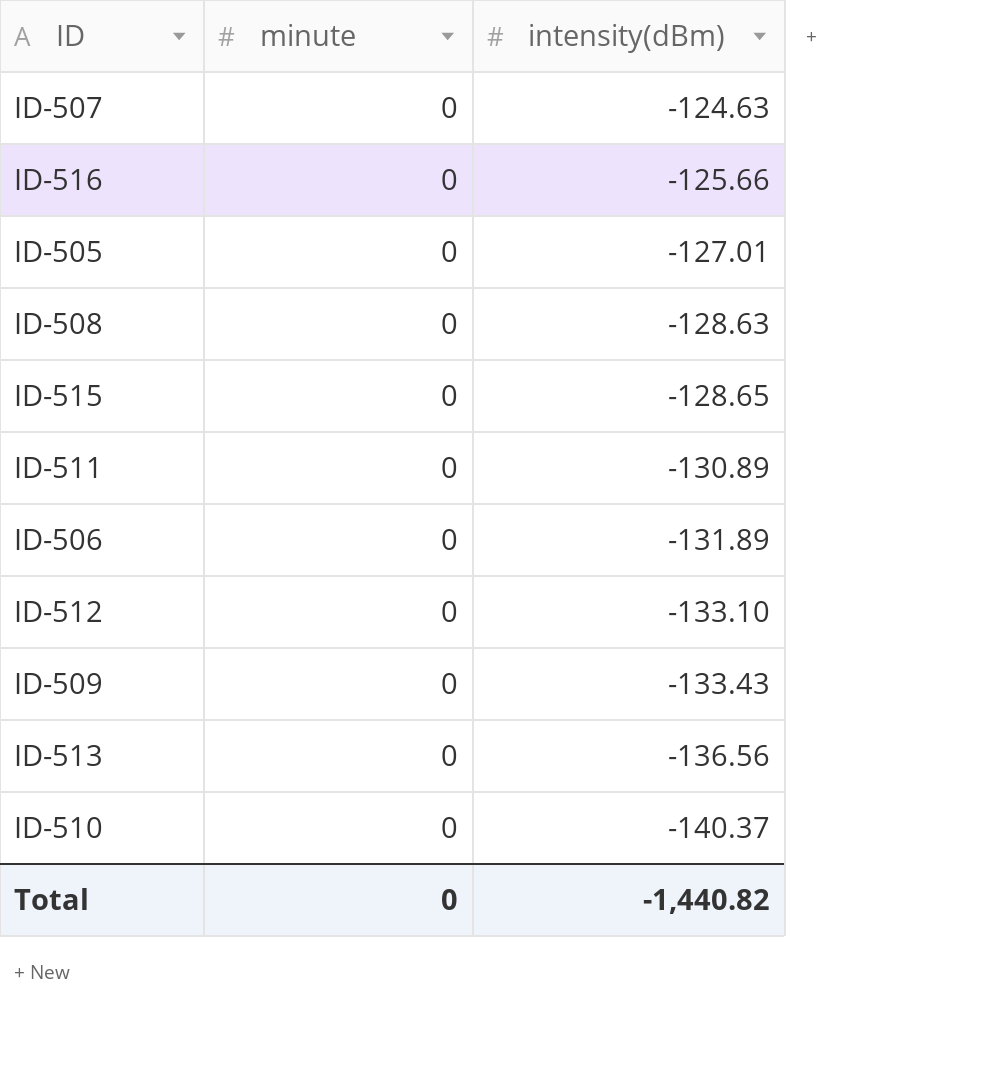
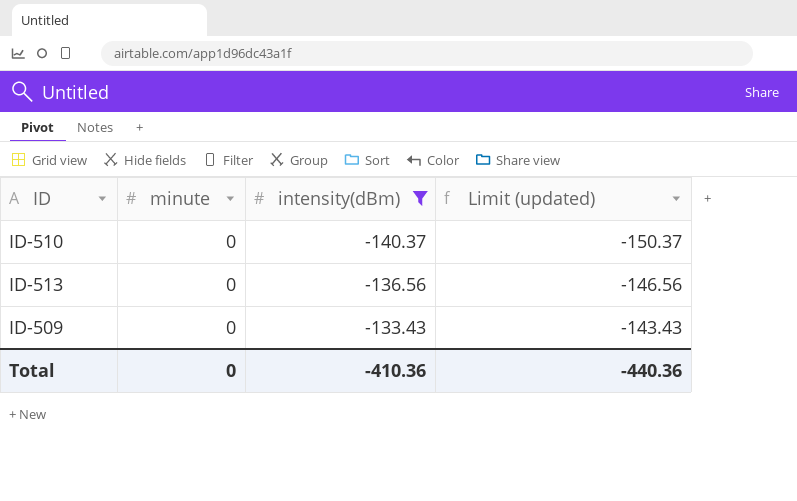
filter: none -> intensity(dBm) <= -133.43
row order: intensity(dBm) descending -> intensity(dBm) ascending
column Limit (updated) | formula: none -> [intensity(dBm)] - 10
Total | intensity(dBm): -1,440.82 -> -410.36

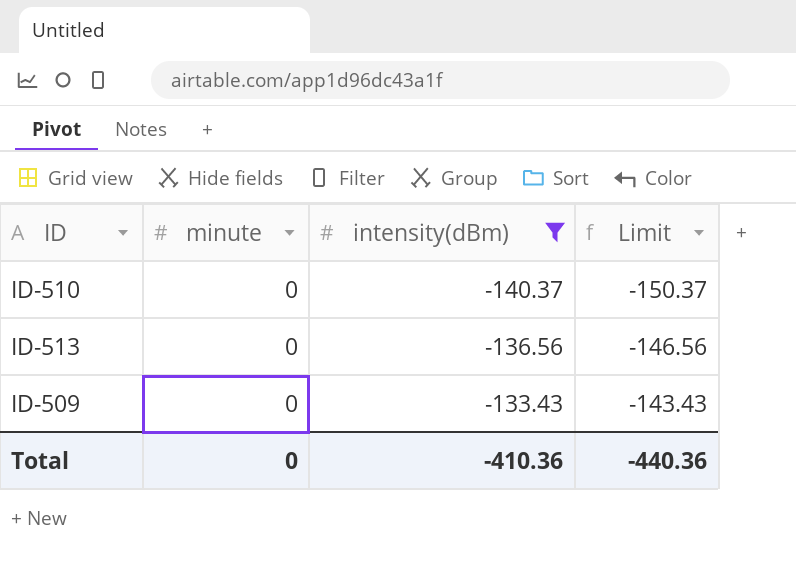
column name: Limit (updated) -> Limit

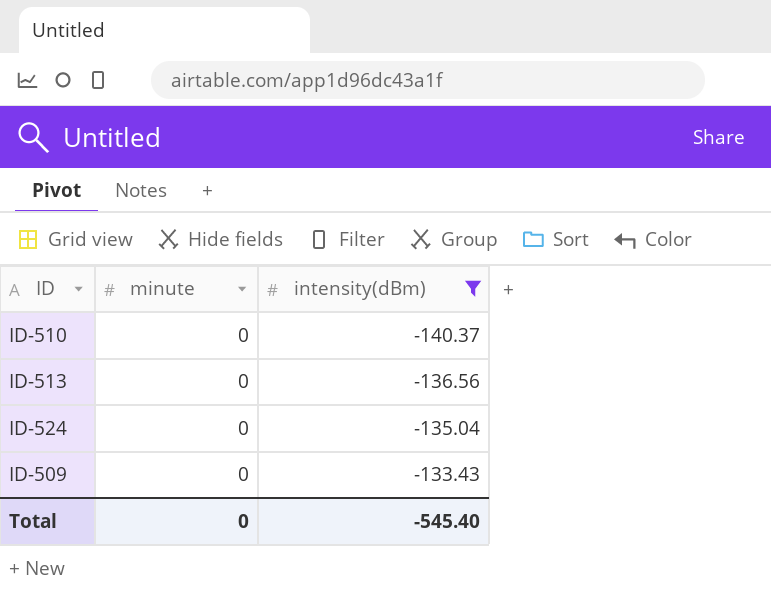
column Limit | formula: [intensity(dBm)] - 10 -> none
row ID-524: none -> 0 | -135.04
Total | intensity(dBm): -410.36 -> -545.40

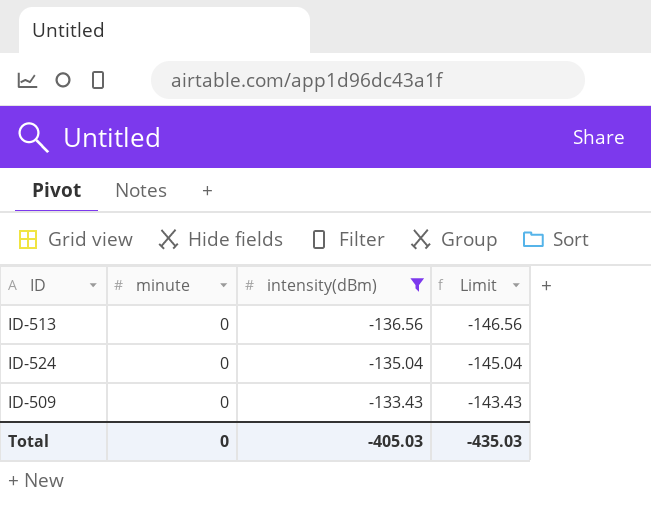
column Limit | formula: none -> [intensity(dBm)] - 10
row ID-510: 0 | -140.37 -> none
Total | intensity(dBm): -545.40 -> -405.03

